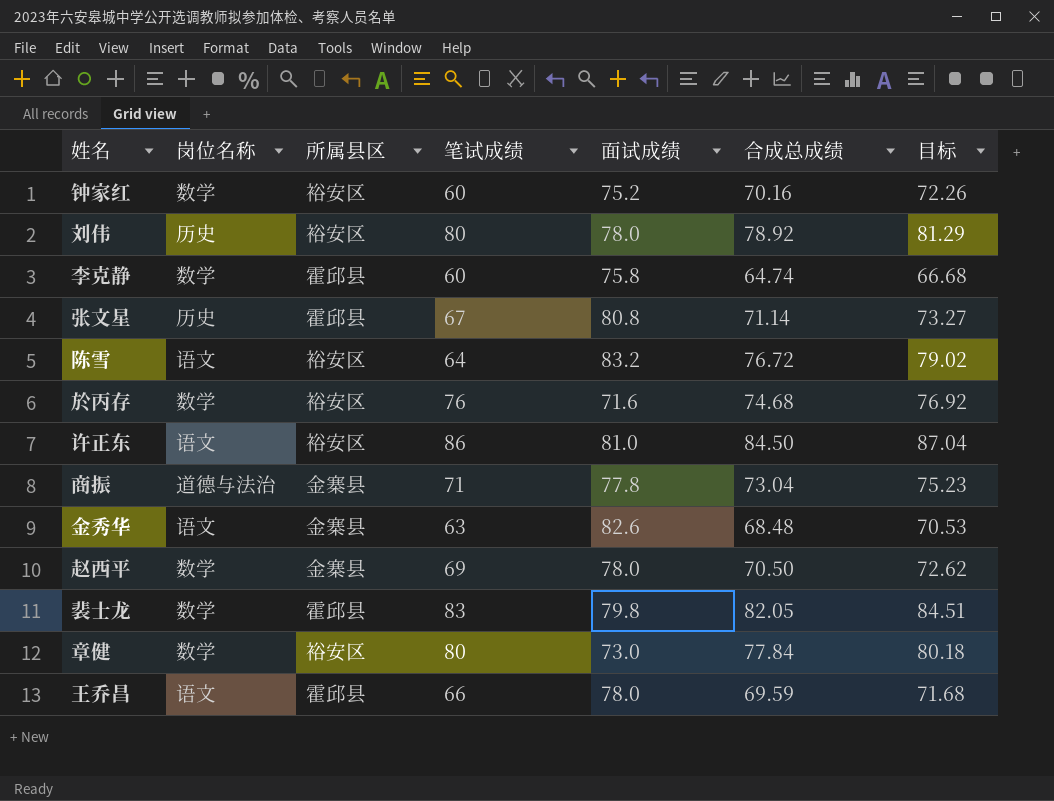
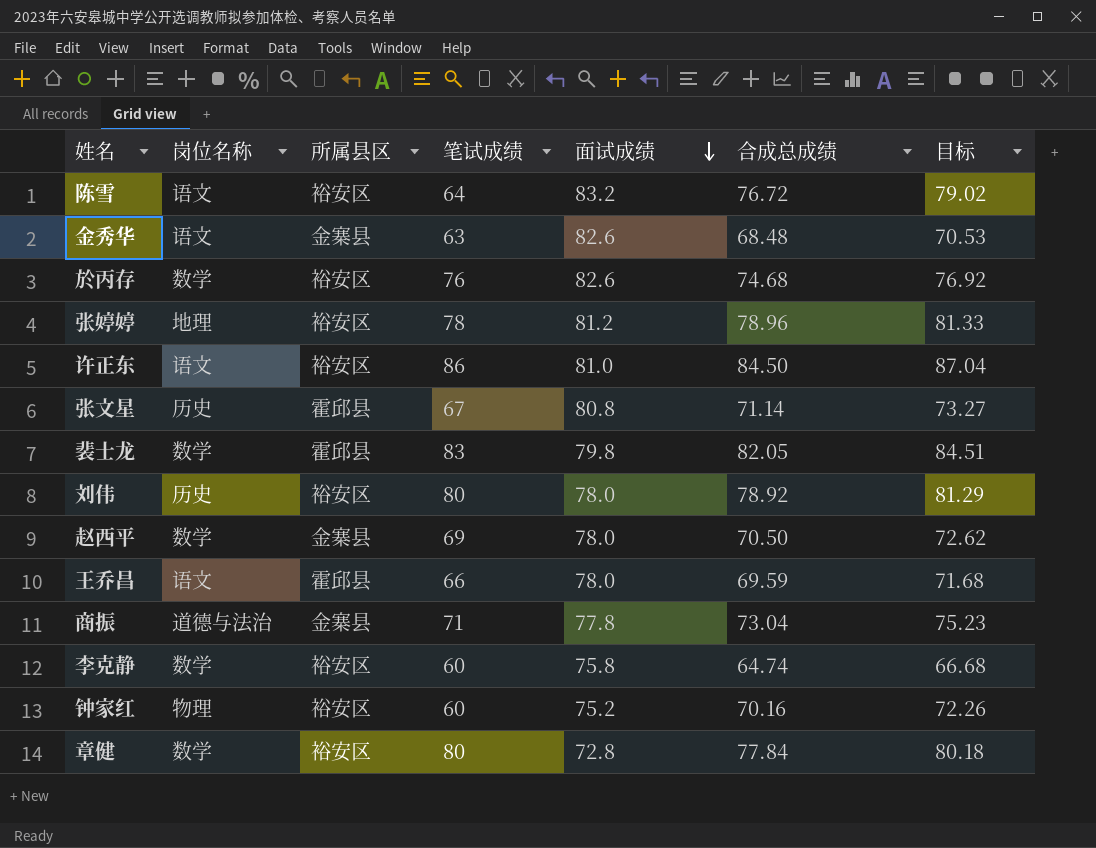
row order: none -> 面试成绩 descending
於丙存 | 面试成绩: 71.6 -> 82.6
row 张婷婷: none -> 地理 | 裕安区 | 78 | 81.2 | 78.96 | 81.33
李克静 | 所属县区: 霍邱县 -> 裕安区
钟家红 | 岗位名称: 数学 -> 物理
章健 | 面试成绩: 73.0 -> 72.8

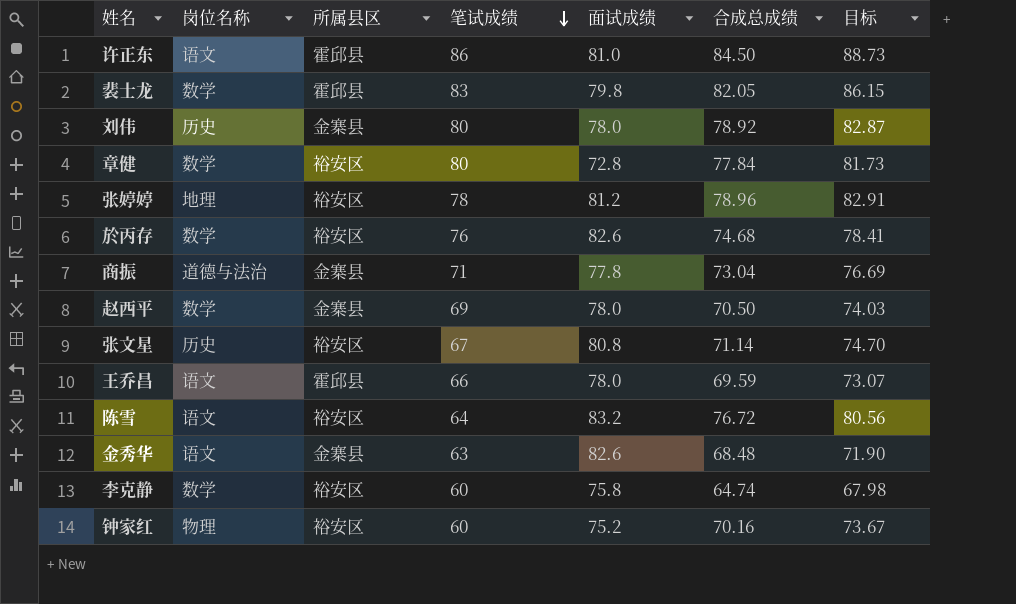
row order: 面试成绩 descending -> 笔试成绩 descending
column 目标 | formula: [合成总成绩] * 1.03 -> [合成总成绩] * 1.05
许正东 | 所属县区: 裕安区 -> 霍邱县
刘伟 | 所属县区: 裕安区 -> 金寨县
张文星 | 所属县区: 霍邱县 -> 裕安区

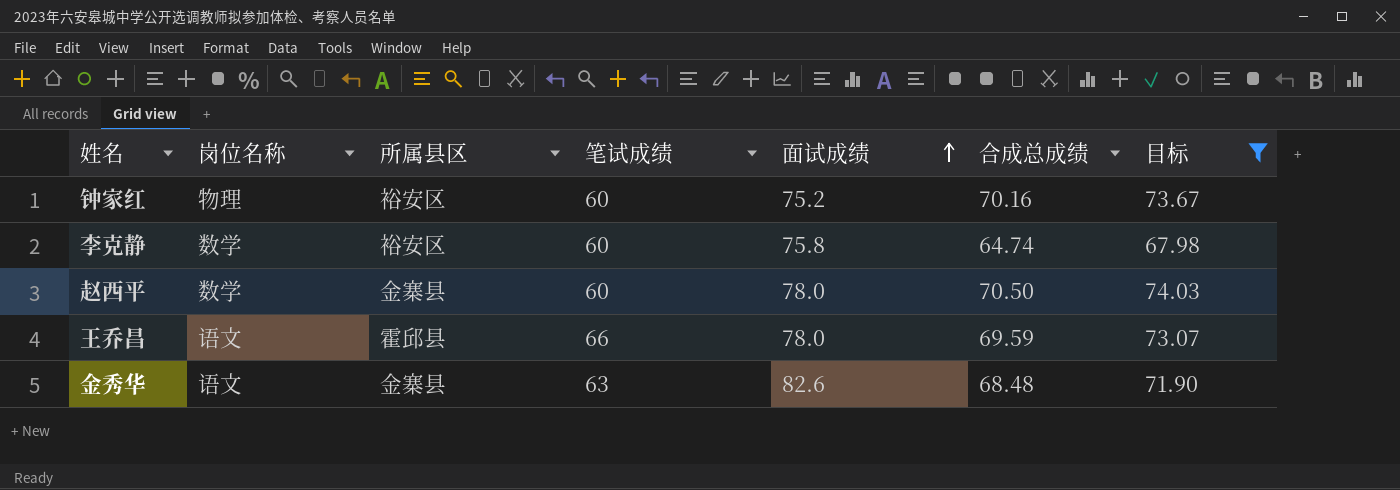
filter: none -> 目标 <= 74.03
row order: 笔试成绩 descending -> 面试成绩 ascending
赵西平 | 笔试成绩: 69 -> 60

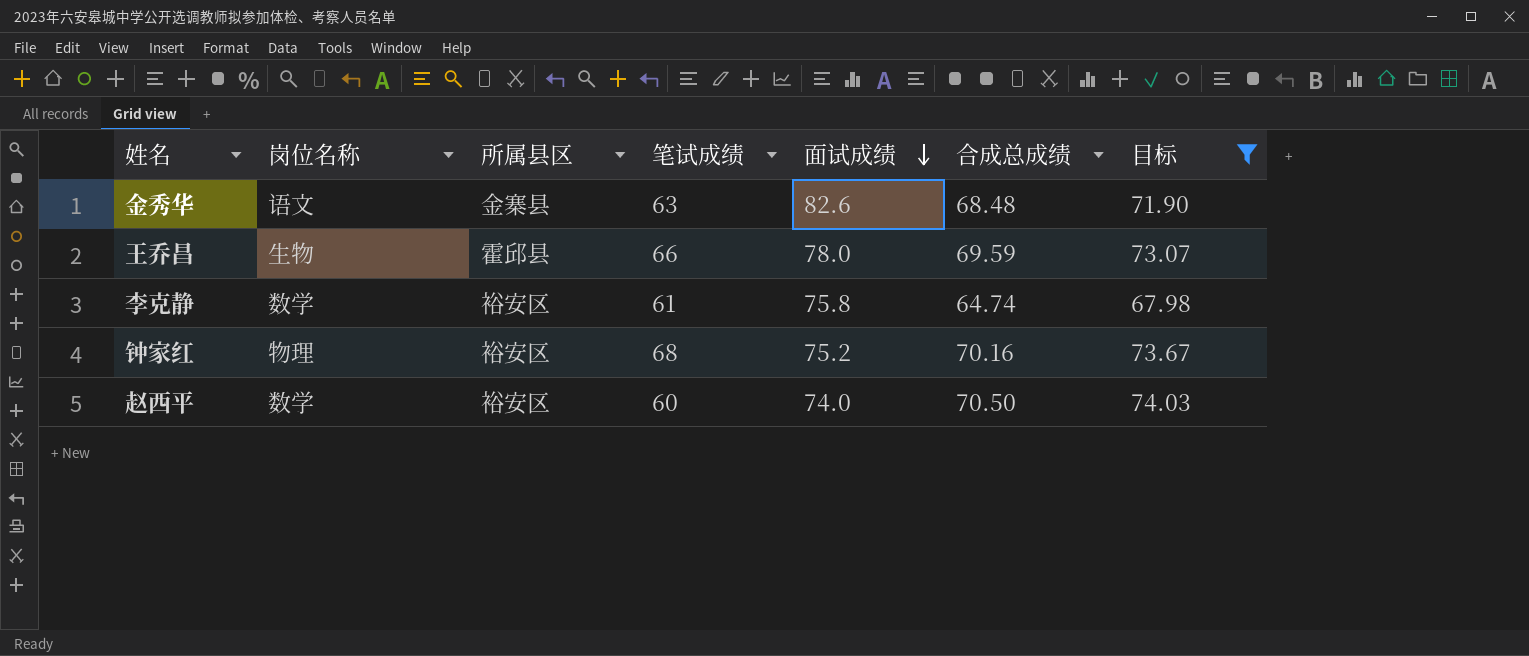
row order: 面试成绩 ascending -> 面试成绩 descending
王乔昌 | 岗位名称: 语文 -> 生物
李克静 | 笔试成绩: 60 -> 61
钟家红 | 笔试成绩: 60 -> 68
赵西平 | 所属县区: 金寨县 -> 裕安区
赵西平 | 面试成绩: 78.0 -> 74.0

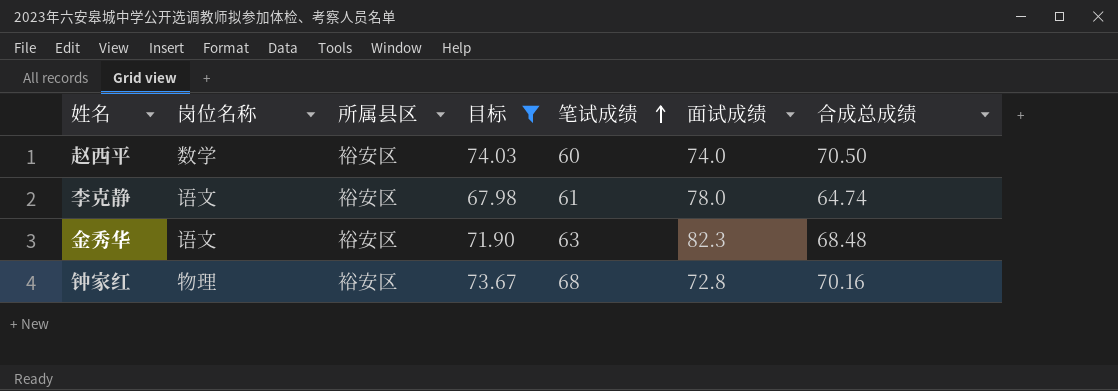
row order: 面试成绩 descending -> 笔试成绩 ascending
column 目标 | position: 7 -> 4
row 王乔昌: 生物 | 霍邱县 | 66 | 78.0 | 69.59 | 73.07 -> none
李克静 | 岗位名称: 数学 -> 语文
李克静 | 面试成绩: 75.8 -> 78.0
金秀华 | 所属县区: 金寨县 -> 裕安区
金秀华 | 面试成绩: 82.6 -> 82.3
钟家红 | 面试成绩: 75.2 -> 72.8

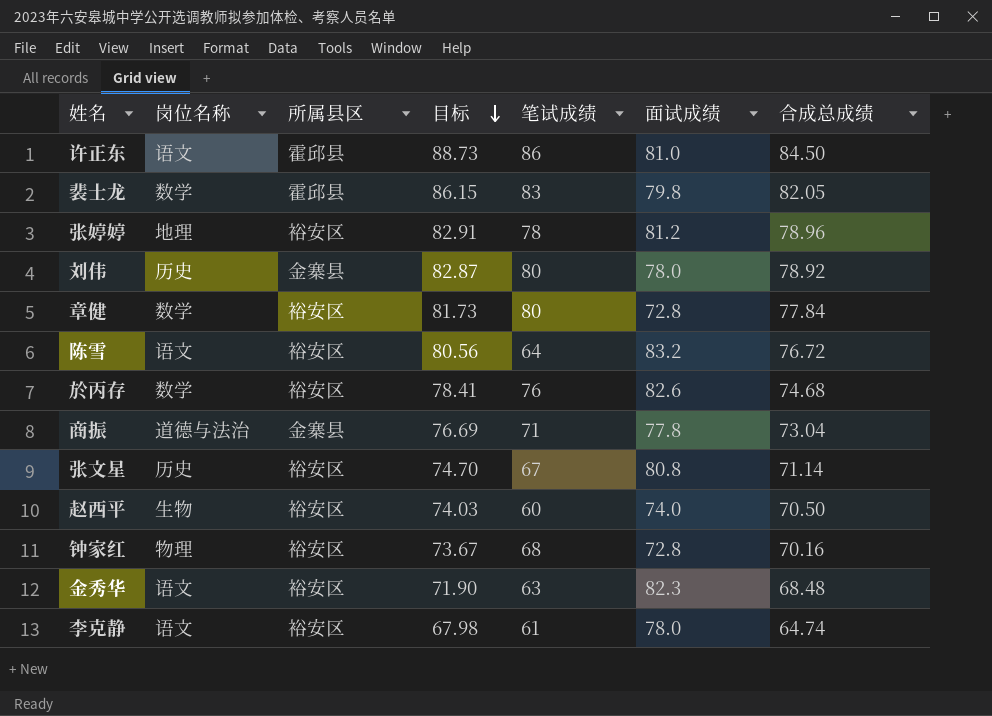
filter: 目标 <= 74.03 -> none
row order: 笔试成绩 ascending -> 目标 descending
赵西平 | 岗位名称: 数学 -> 生物

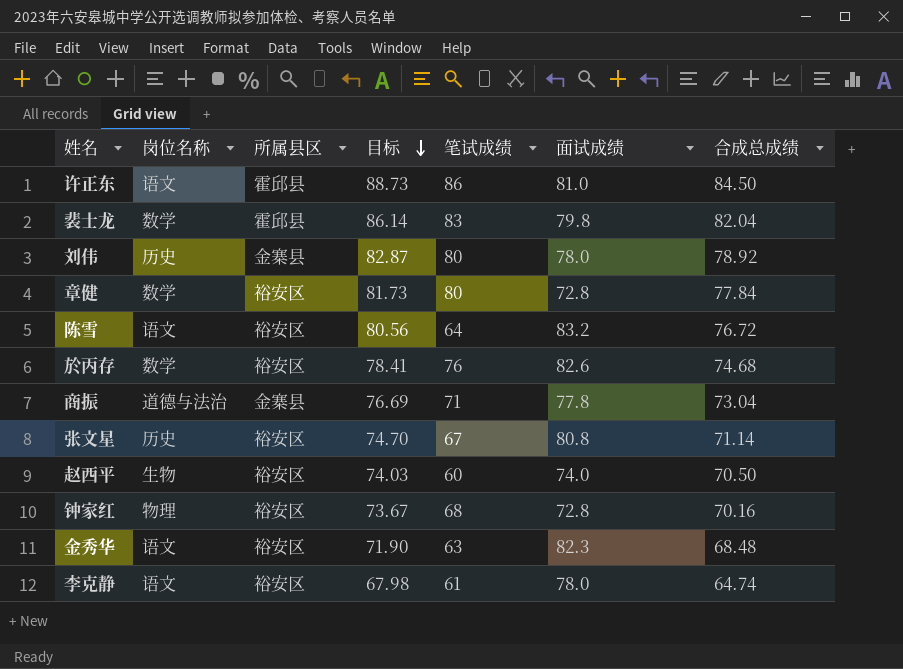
row 张婷婷: 地理 | 裕安区 | 82.91 | 78 | 81.2 | 78.96 -> none
裴士龙 | 目标: 86.15 -> 86.14
裴士龙 | 合成总成绩: 82.05 -> 82.04

